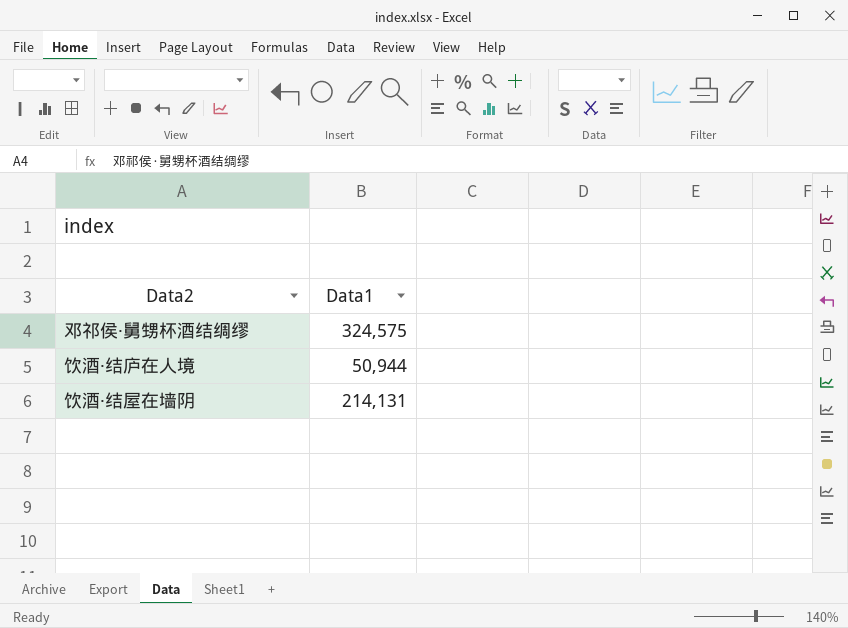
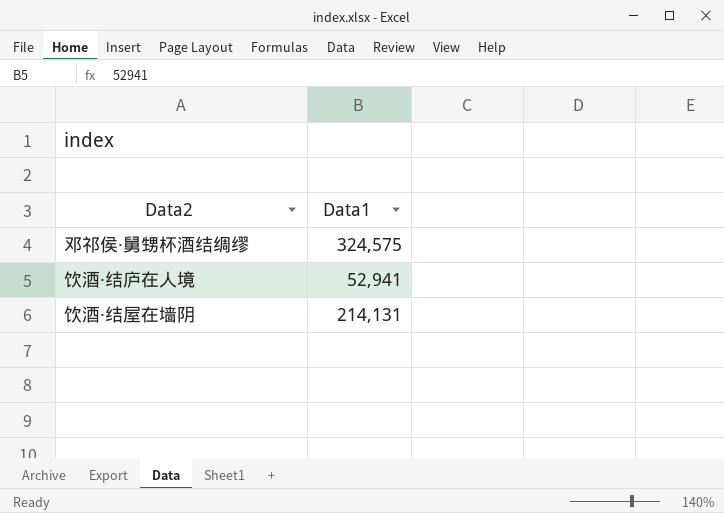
饮酒·结庐在人境 | Data1: 50,944 -> 52,941

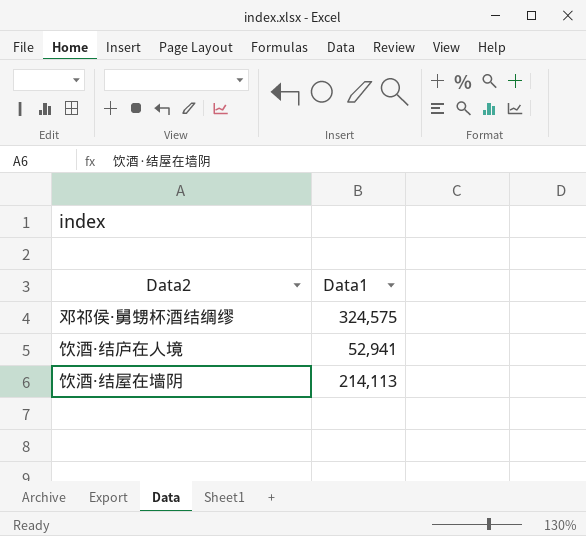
饮酒·结屋在墙阴 | Data1: 214,131 -> 214,113

